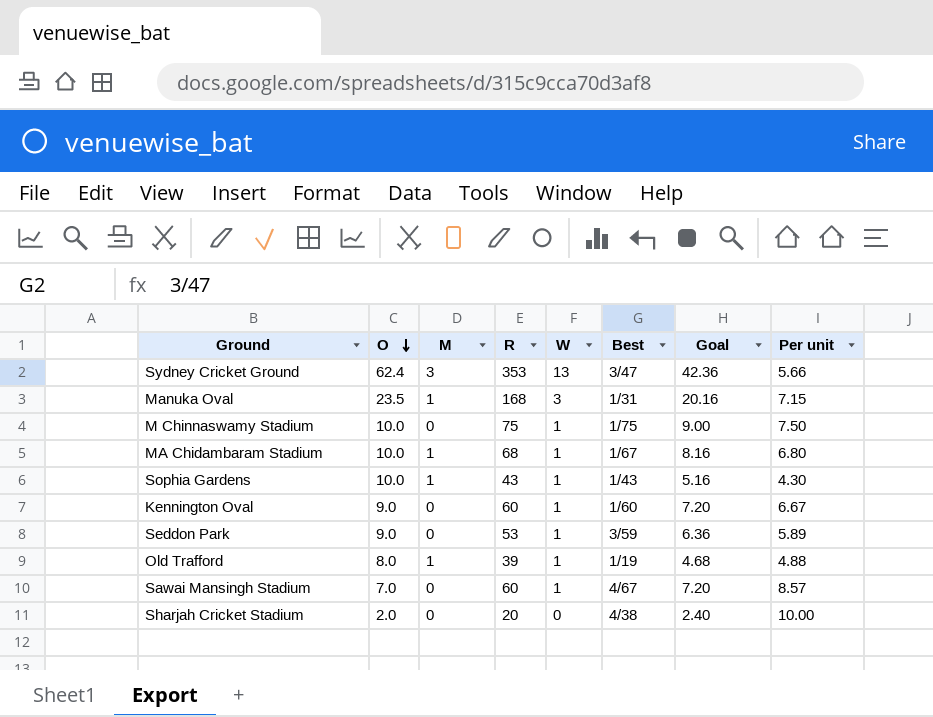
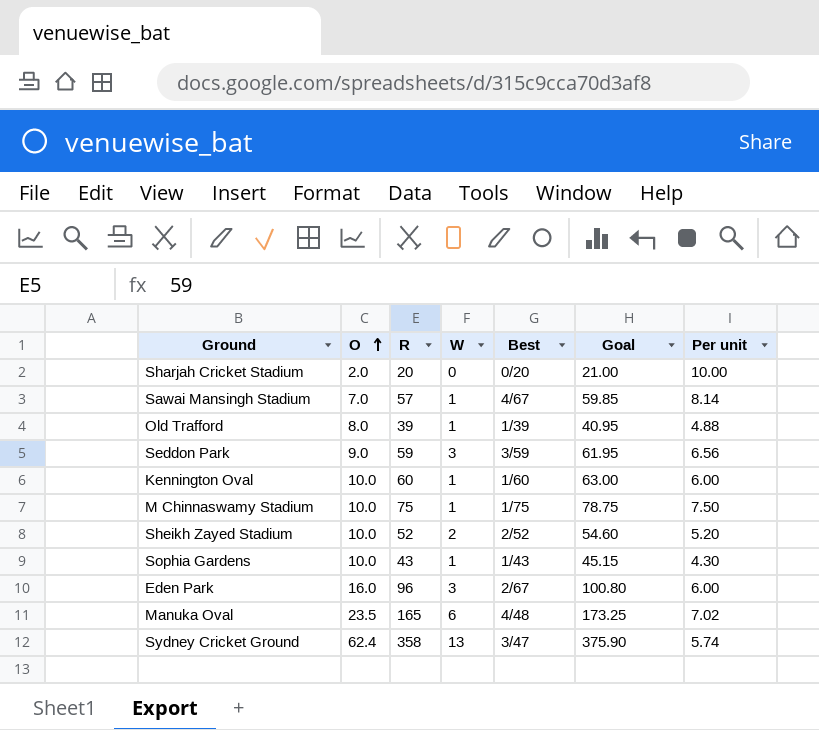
row order: O descending -> O ascending
column M | position: 3 -> none
column Goal | formula: [R] * 0.12 -> [R] * 1.05
row MA Chidambaram Stadium: 10.0 | 1 | 68 | 1 | 1/67 | 8.16 | 6.80 -> none
Sharjah Cricket Stadium | Best: 4/38 -> 0/20
Sawai Mansingh Stadium | R: 60 -> 57
Sawai Mansingh Stadium | Per unit: 8.57 -> 8.14
Old Trafford | Best: 1/19 -> 1/39
Seddon Park | R: 53 -> 59
Seddon Park | W: 1 -> 3
Seddon Park | Per unit: 5.89 -> 6.56
Kennington Oval | O: 9.0 -> 10.0
Kennington Oval | Per unit: 6.67 -> 6.00
row Sheikh Zayed Stadium: none -> 10.0 | 52 | 2 | 2/52 | 54.60 | 5.20
row Eden Park: none -> 16.0 | 96 | 3 | 2/67 | 100.80 | 6.00
Manuka Oval | R: 168 -> 165
Manuka Oval | W: 3 -> 6
Manuka Oval | Best: 1/31 -> 4/48
Manuka Oval | Per unit: 7.15 -> 7.02
Sydney Cricket Ground | R: 353 -> 358
Sydney Cricket Ground | Per unit: 5.66 -> 5.74

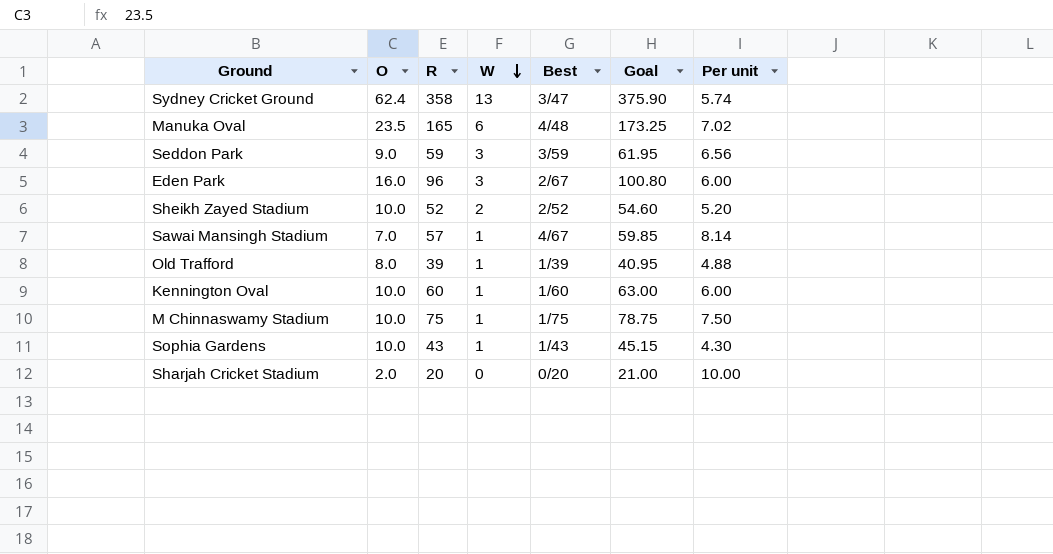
row order: O ascending -> W descending

